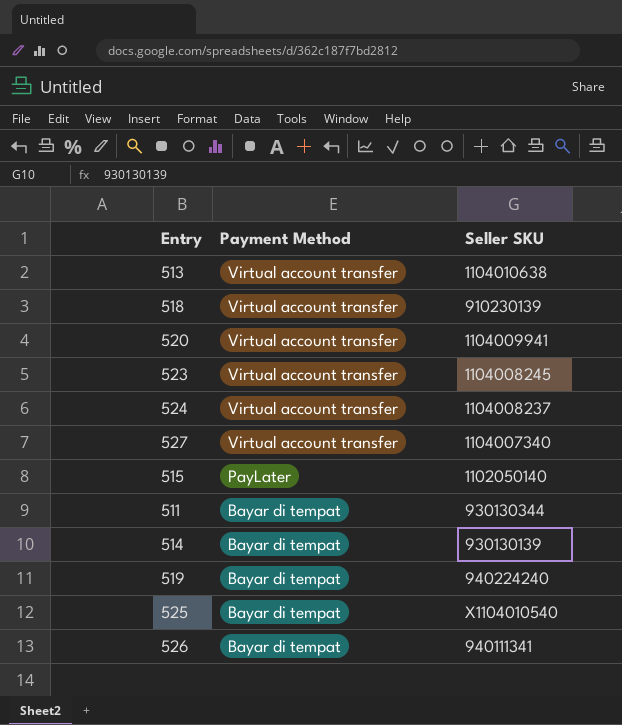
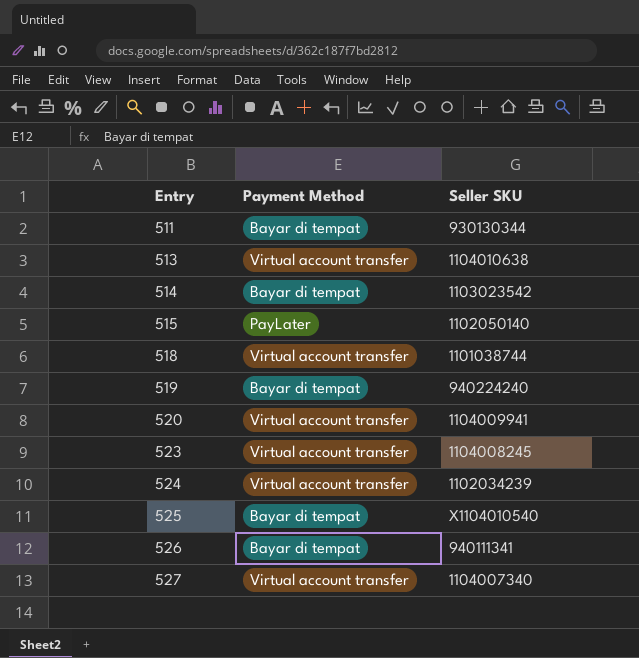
row order: Payment Method descending -> Entry ascending
514 | Seller SKU: 930130139 -> 1103023542
518 | Seller SKU: 910230139 -> 1101038744
524 | Seller SKU: 1104008237 -> 1102034239

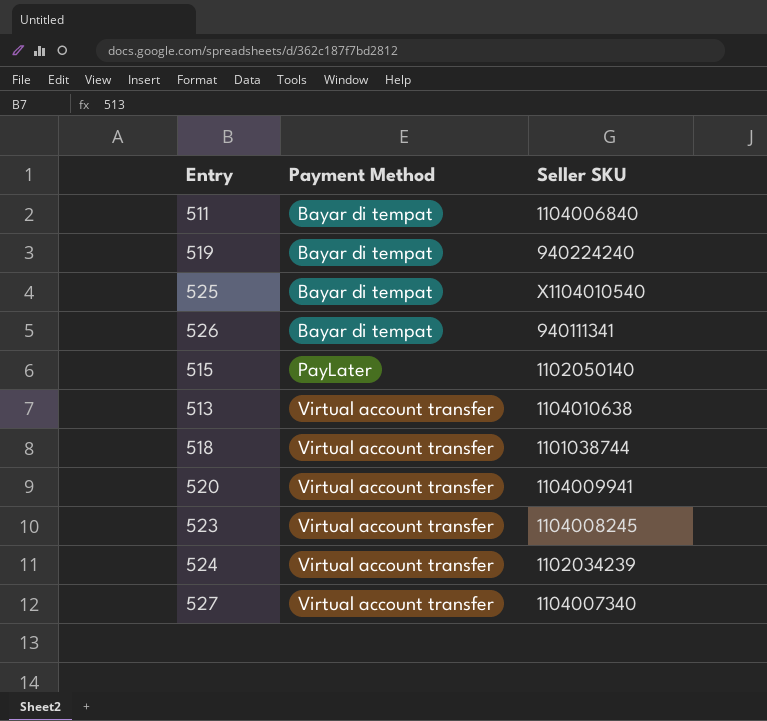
row order: Entry ascending -> Payment Method ascending
row 514: Bayar di tempat | 1103023542 -> none
511 | Seller SKU: 930130344 -> 1104006840

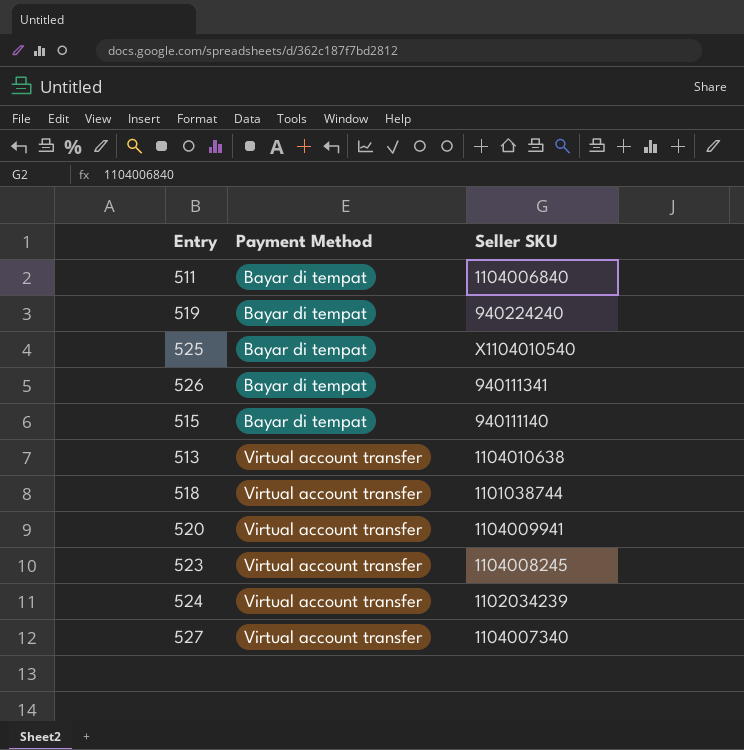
515 | Payment Method: PayLater -> Bayar di tempat
515 | Seller SKU: 1102050140 -> 940111140

